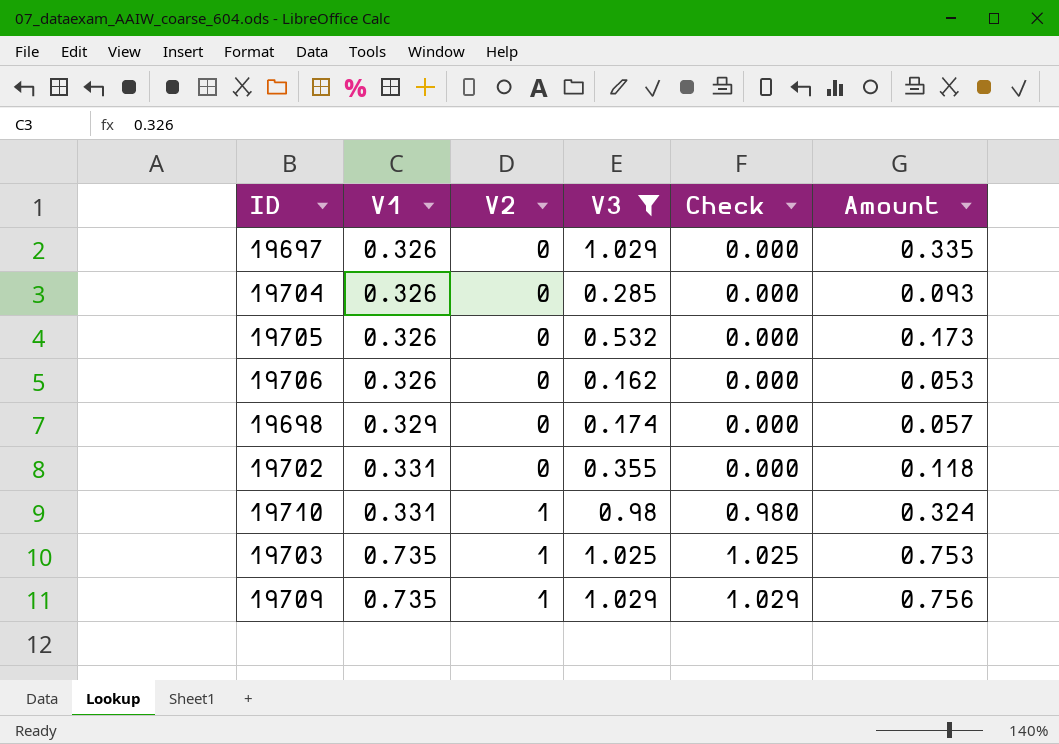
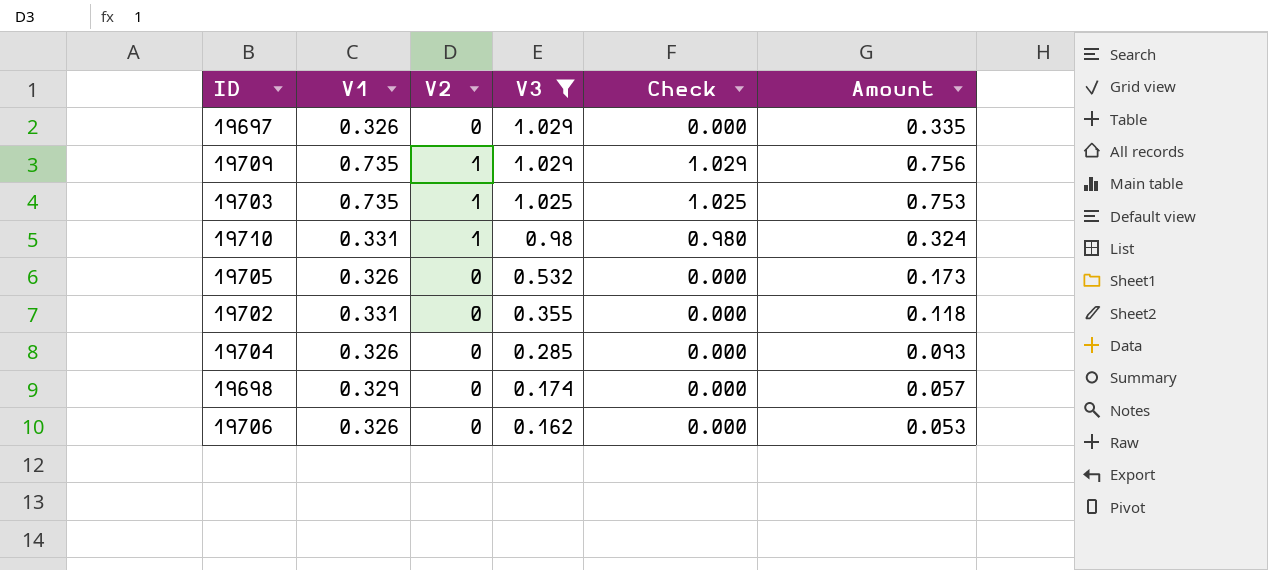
row order: V1 ascending -> V3 descending

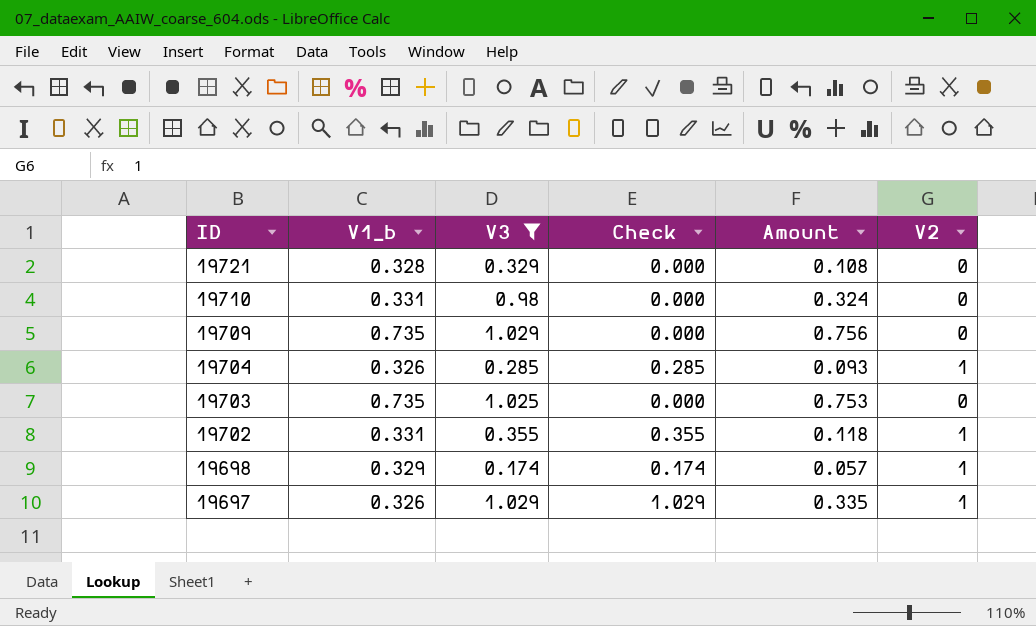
row order: V3 descending -> ID descending
column name: V1 -> V1_b
column V2 | position: 3 -> 6
row 19705: 0.326 | 0 | 0.532 | 0.000 | 0.173 -> none
row 19706: 0.326 | 0 | 0.162 | 0.000 | 0.053 -> none
row 19721: none -> 0.328 | 0.329 | 0.000 | 0.108 | 0
19710 | Check: 0.980 -> 0.000
19710 | V2: 1 -> 0
19709 | Check: 1.029 -> 0.000
19709 | V2: 1 -> 0
19704 | Check: 0.000 -> 0.285
19704 | V2: 0 -> 1
19703 | Check: 1.025 -> 0.000
19703 | V2: 1 -> 0
19702 | Check: 0.000 -> 0.355
19702 | V2: 0 -> 1
19698 | Check: 0.000 -> 0.174
19698 | V2: 0 -> 1
19697 | Check: 0.000 -> 1.029
19697 | V2: 0 -> 1

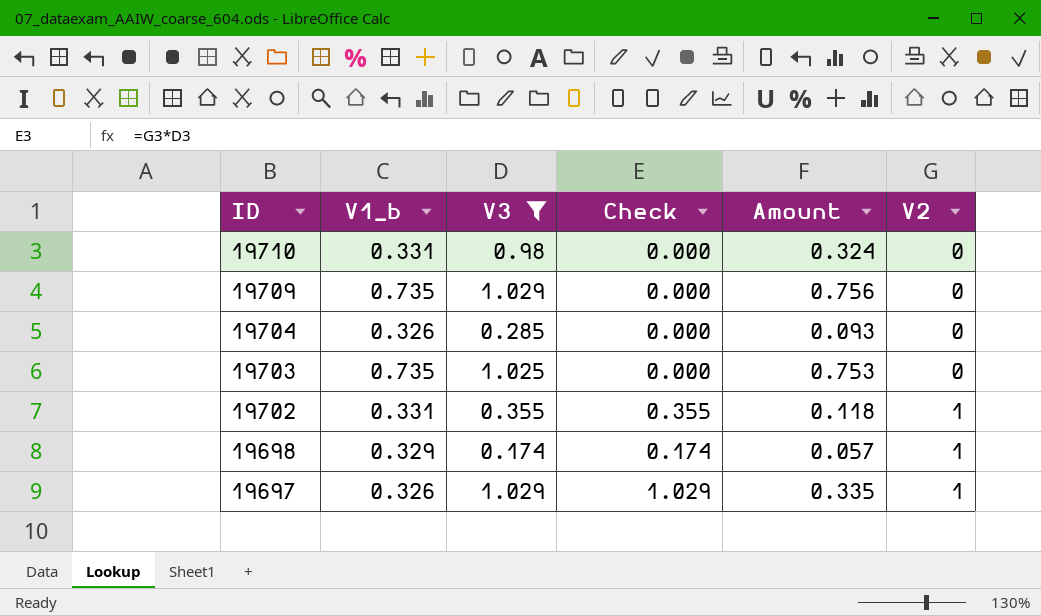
row 19721: 0.328 | 0.329 | 0.000 | 0.108 | 0 -> none
19704 | Check: 0.285 -> 0.000
19704 | V2: 1 -> 0

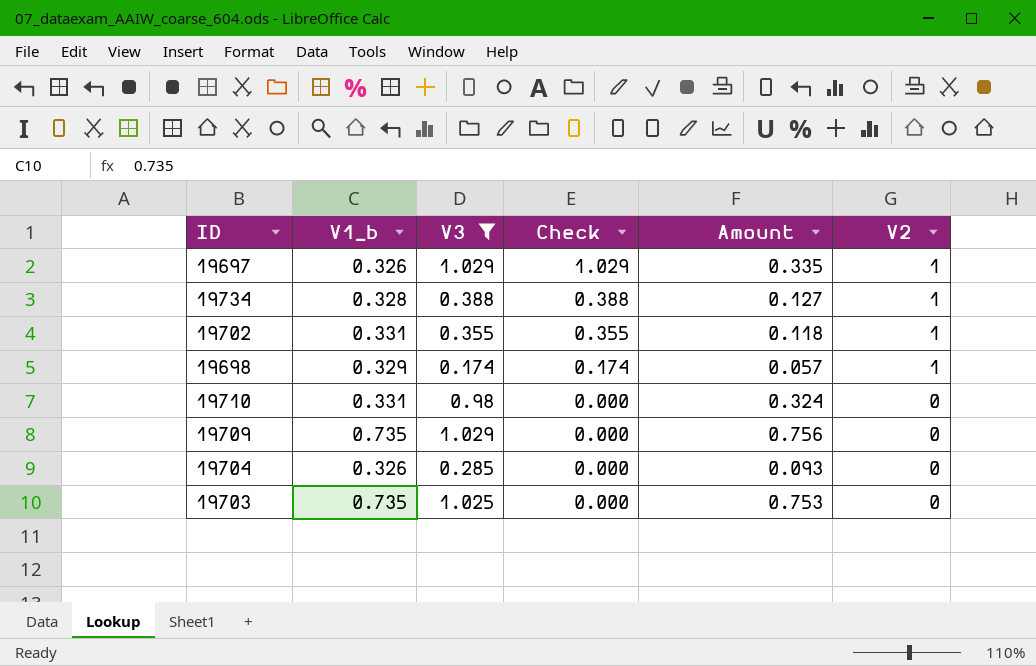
row order: ID descending -> Check descending
row 19734: none -> 0.328 | 0.388 | 0.388 | 0.127 | 1

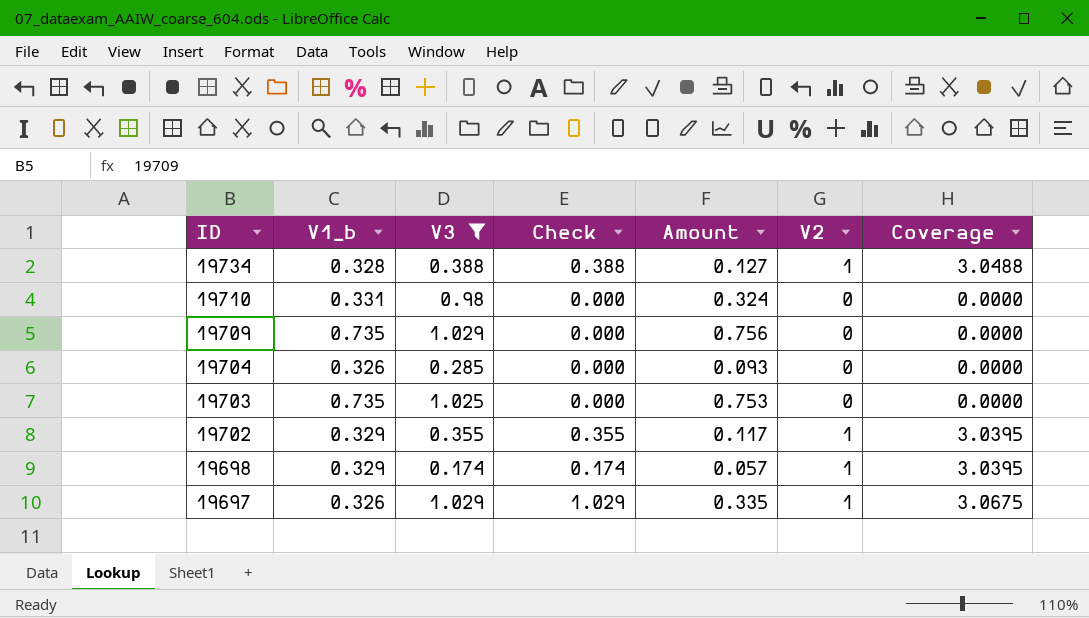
row order: Check descending -> ID descending
column Coverage | formula: none -> [V2] / [V1_b]
19702 | V1_b: 0.331 -> 0.329
19702 | Amount: 0.118 -> 0.117

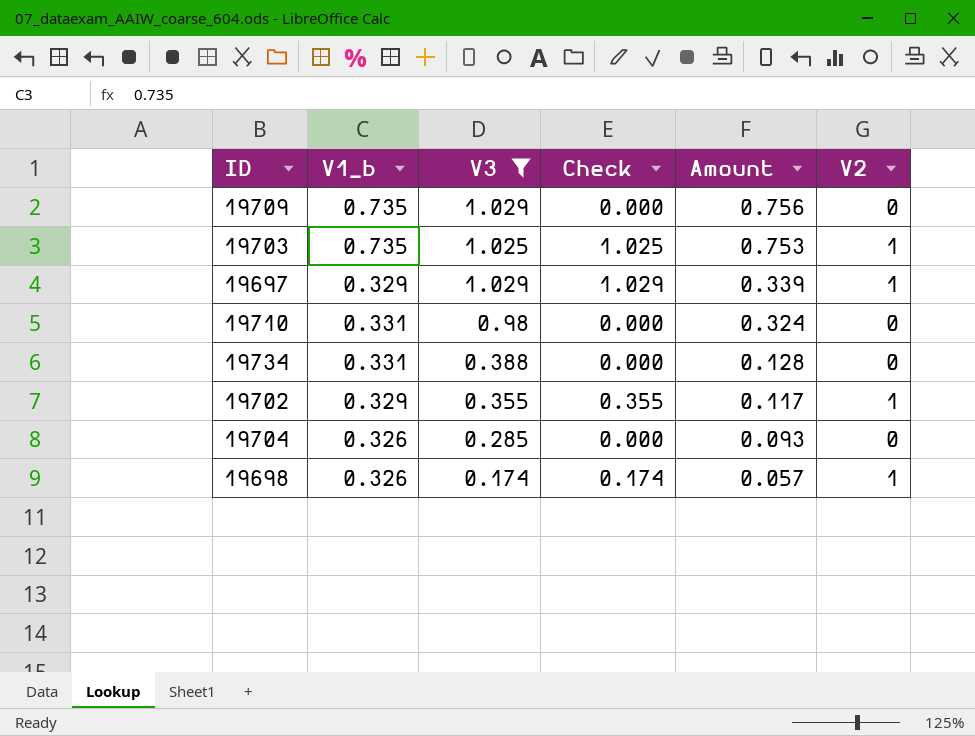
row order: ID descending -> Amount descending
column Coverage | formula: [V2] / [V1_b] -> none
19703 | Check: 0.000 -> 1.025
19703 | V2: 0 -> 1
19697 | V1_b: 0.326 -> 0.329
19697 | Amount: 0.335 -> 0.339
19734 | V1_b: 0.328 -> 0.331
19734 | Check: 0.388 -> 0.000
19734 | Amount: 0.127 -> 0.128
19734 | V2: 1 -> 0
19698 | V1_b: 0.329 -> 0.326

